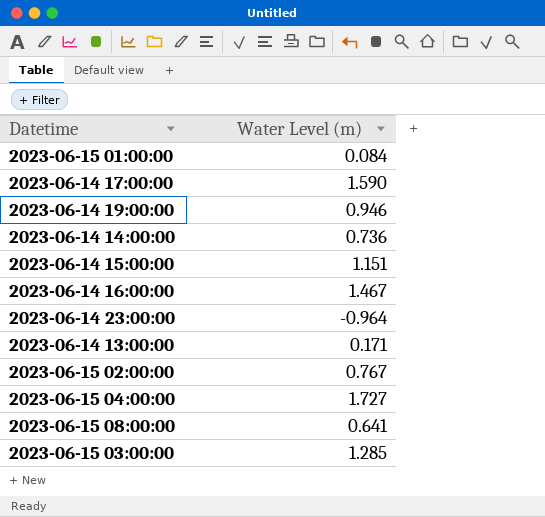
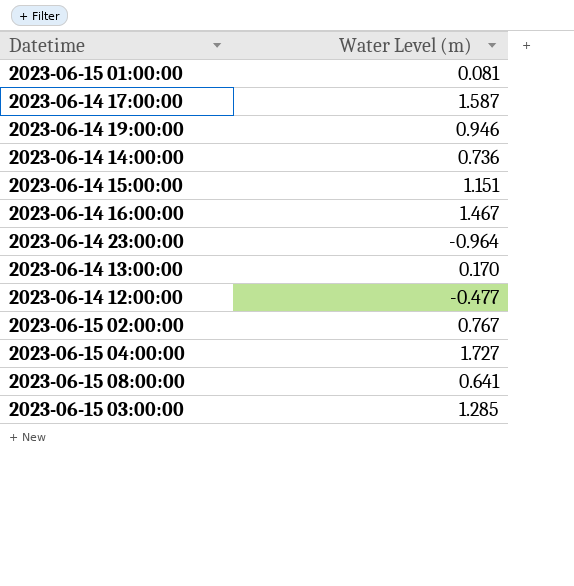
2023-06-15 01:00:00 | Water Level (m): 0.084 -> 0.081
2023-06-14 17:00:00 | Water Level (m): 1.590 -> 1.587
2023-06-14 13:00:00 | Water Level (m): 0.171 -> 0.170
row 2023-06-14 12:00:00: none -> -0.477

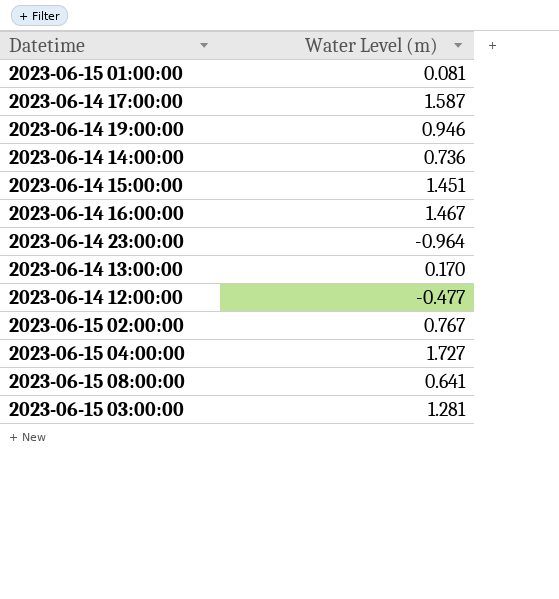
2023-06-14 15:00:00 | Water Level (m): 1.151 -> 1.451
2023-06-15 03:00:00 | Water Level (m): 1.285 -> 1.281

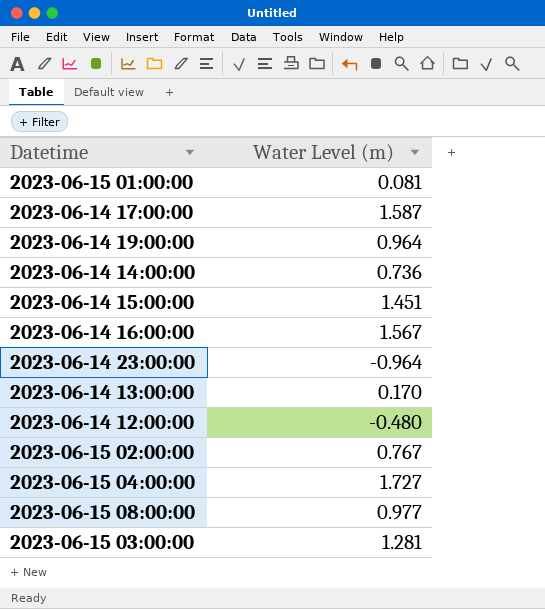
2023-06-14 19:00:00 | Water Level (m): 0.946 -> 0.964
2023-06-14 16:00:00 | Water Level (m): 1.467 -> 1.567
2023-06-14 12:00:00 | Water Level (m): -0.477 -> -0.480
2023-06-15 08:00:00 | Water Level (m): 0.641 -> 0.977

